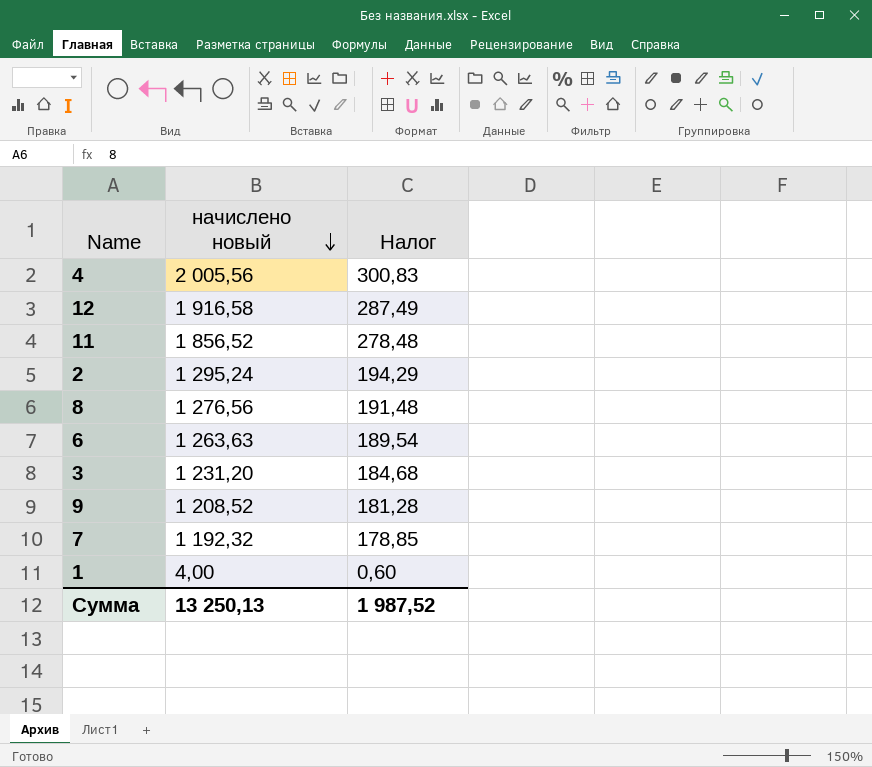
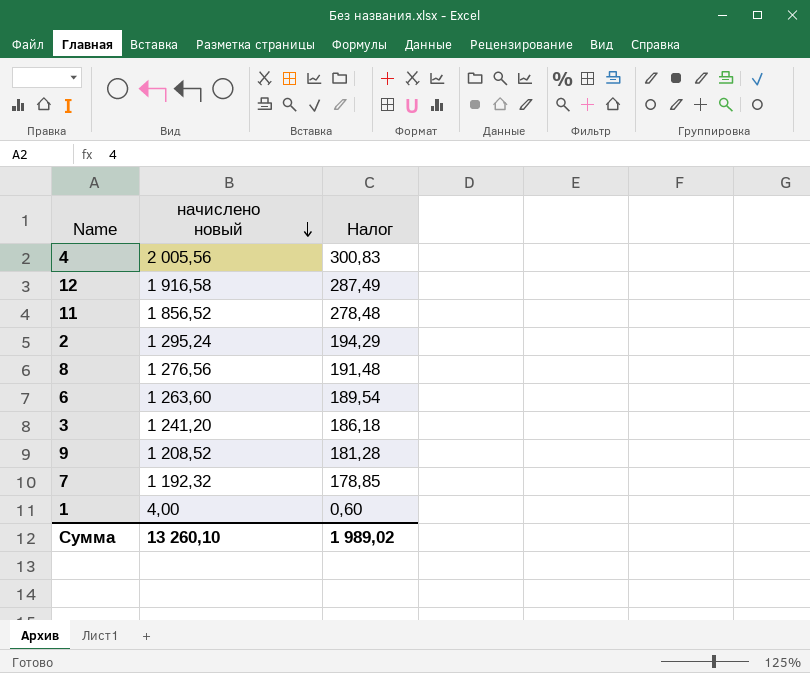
6 | начислено новый: 1 263,63 -> 1 263,60
3 | начислено новый: 1 231,20 -> 1 241,20
3 | Налог: 184,68 -> 186,18
Сумма | начислено новый: 13 250,13 -> 13 260,10
Сумма | Налог: 1 987,52 -> 1 989,02

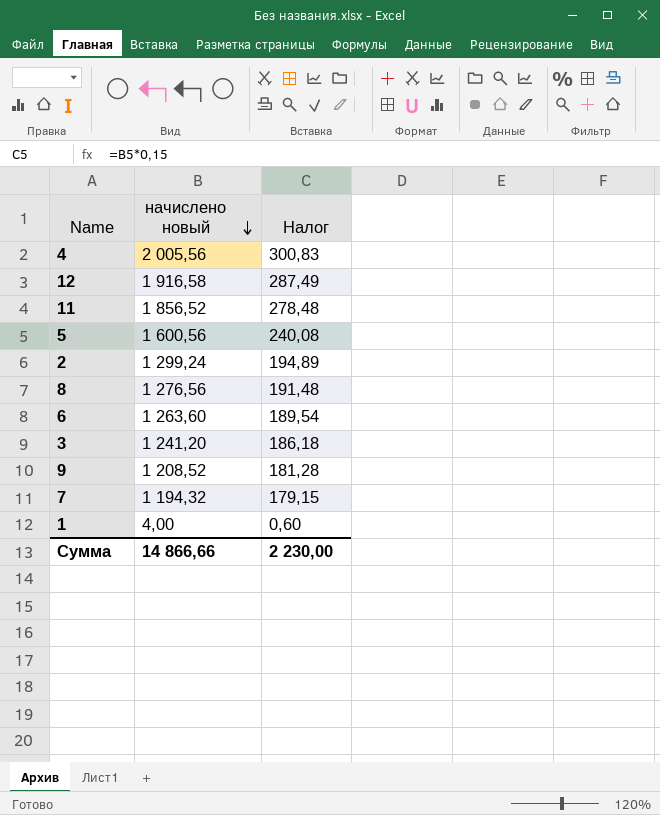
row 5: none -> 1 600,56 | 240,08
2 | начислено новый: 1 295,24 -> 1 299,24
2 | Налог: 194,29 -> 194,89
7 | начислено новый: 1 192,32 -> 1 194,32
7 | Налог: 178,85 -> 179,15
Сумма | начислено новый: 13 260,10 -> 14 866,66
Сумма | Налог: 1 989,02 -> 2 230,00

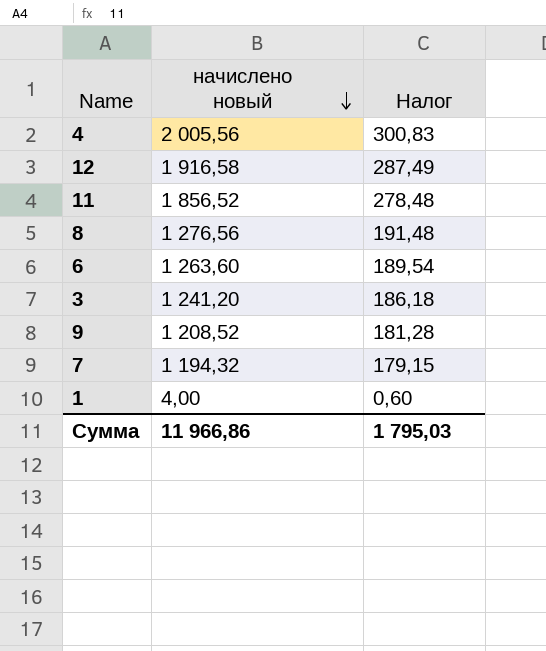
row 5: 1 600,56 | 240,08 -> none
row 2: 1 299,24 | 194,89 -> none
Сумма | начислено новый: 14 866,66 -> 11 966,86
Сумма | Налог: 2 230,00 -> 1 795,03

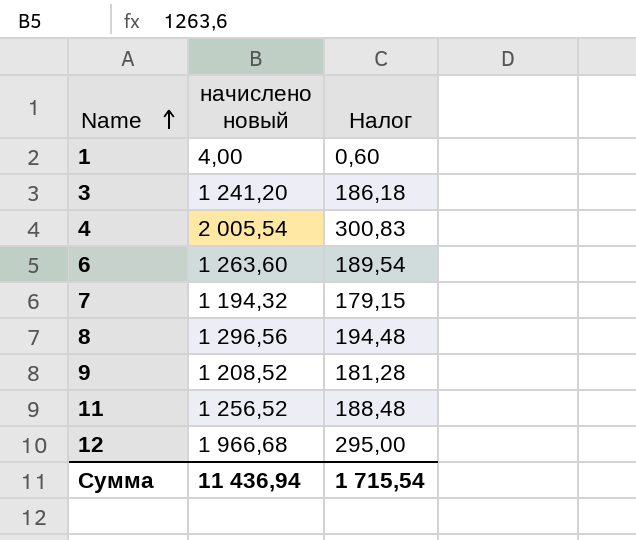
row order: начислено новый descending -> Name ascending
4 | начислено новый: 2 005,56 -> 2 005,54
8 | начислено новый: 1 276,56 -> 1 296,56
8 | Налог: 191,48 -> 194,48
11 | начислено новый: 1 856,52 -> 1 256,52
11 | Налог: 278,48 -> 188,48
12 | начислено новый: 1 916,58 -> 1 966,68
12 | Налог: 287,49 -> 295,00
Сумма | начислено новый: 11 966,86 -> 11 436,94
Сумма | Налог: 1 795,03 -> 1 715,54

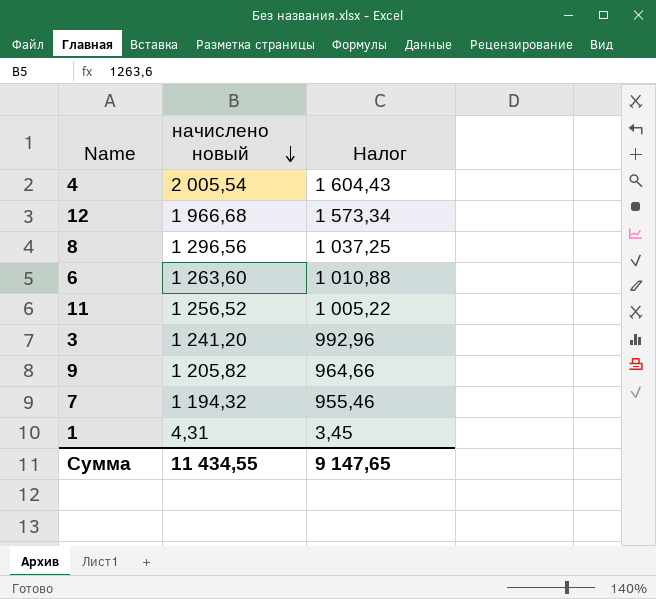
row order: Name ascending -> начислено новый descending
column Налог | formula: [начислено новый] * 0,15 -> [начислено новый] * 0,8
9 | начислено новый: 1 208,52 -> 1 205,82
1 | начислено новый: 4,00 -> 4,31
Сумма | начислено новый: 11 436,94 -> 11 434,55
Сумма | Налог: 1 715,54 -> 9 147,65

